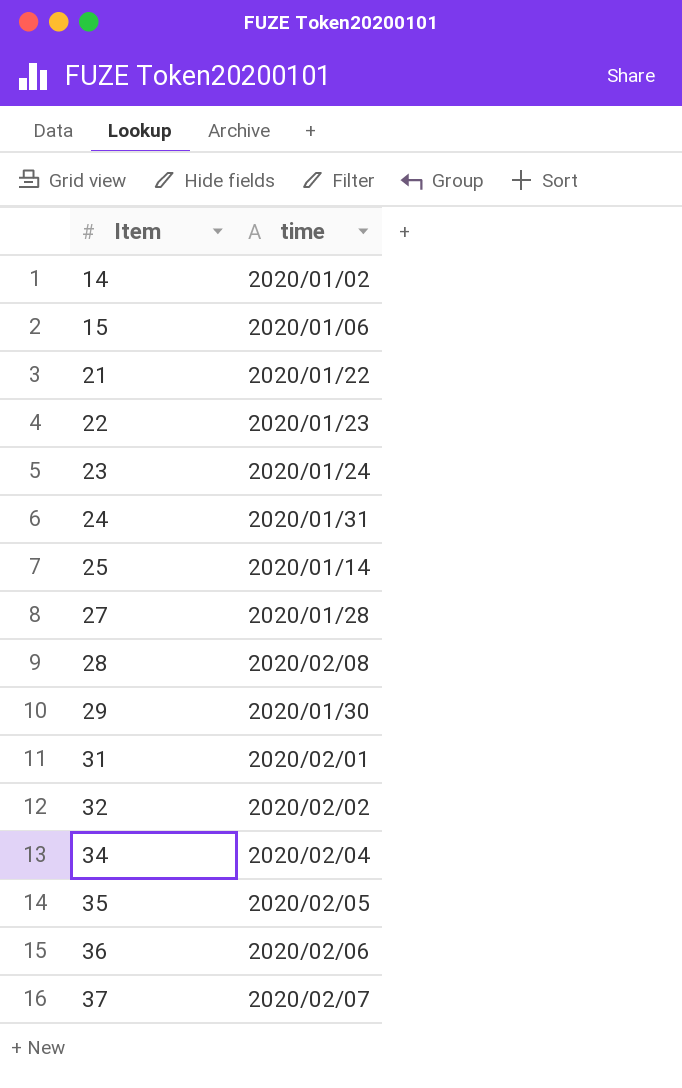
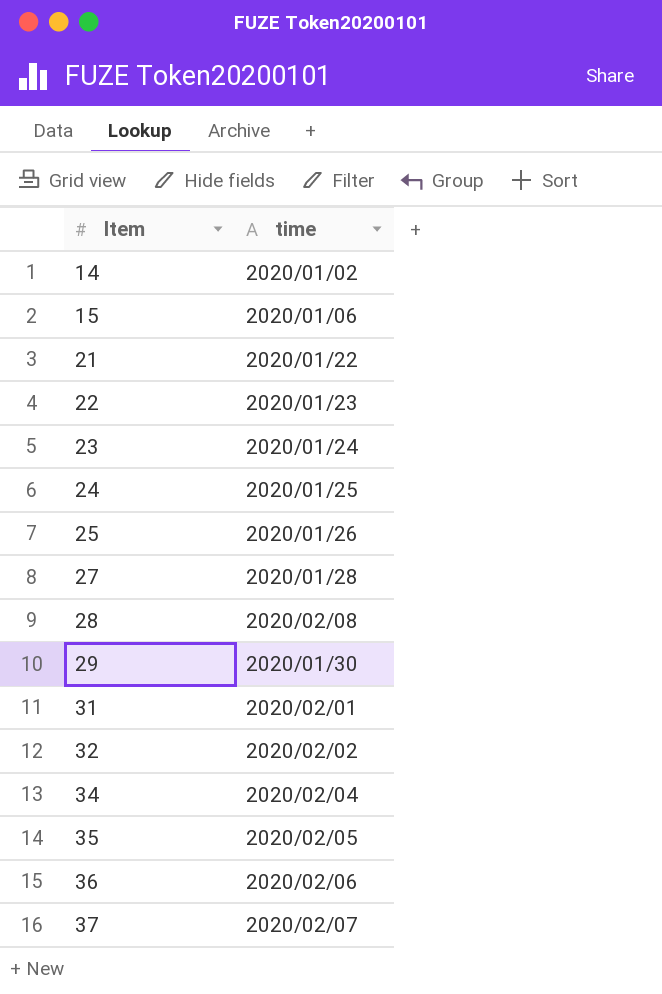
24 | time: 2020/01/31 -> 2020/01/25
25 | time: 2020/01/14 -> 2020/01/26

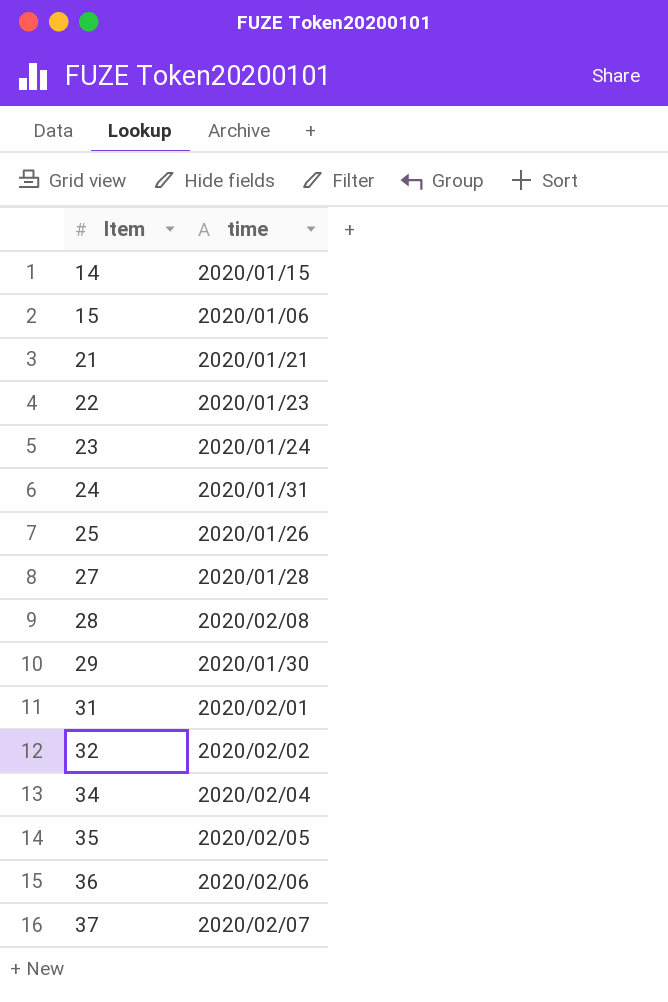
14 | time: 2020/01/02 -> 2020/01/15
21 | time: 2020/01/22 -> 2020/01/21
24 | time: 2020/01/25 -> 2020/01/31

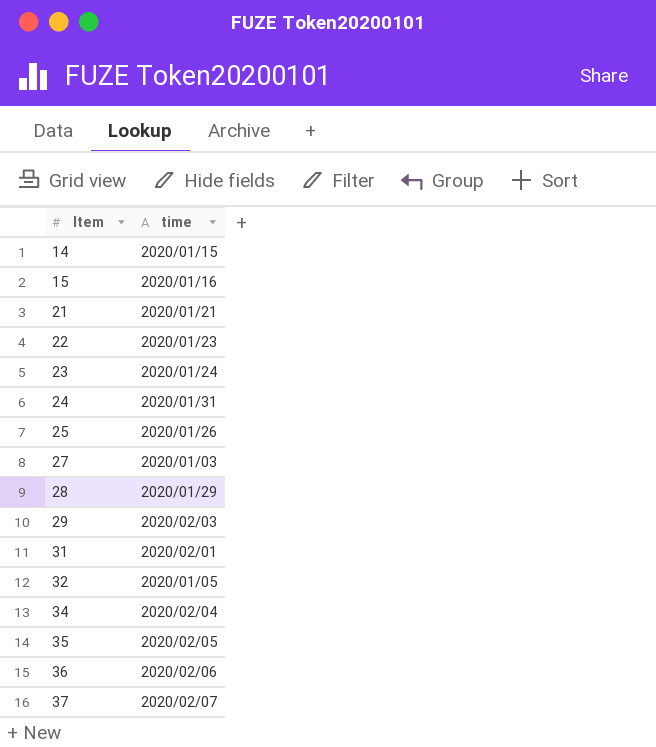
15 | time: 2020/01/06 -> 2020/01/16
27 | time: 2020/01/28 -> 2020/01/03
28 | time: 2020/02/08 -> 2020/01/29
29 | time: 2020/01/30 -> 2020/02/03
32 | time: 2020/02/02 -> 2020/01/05

